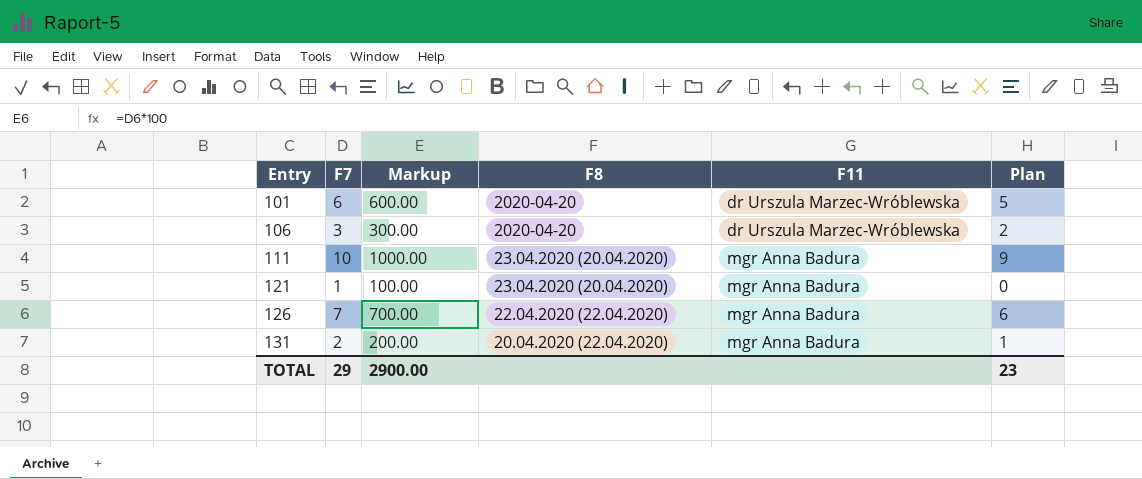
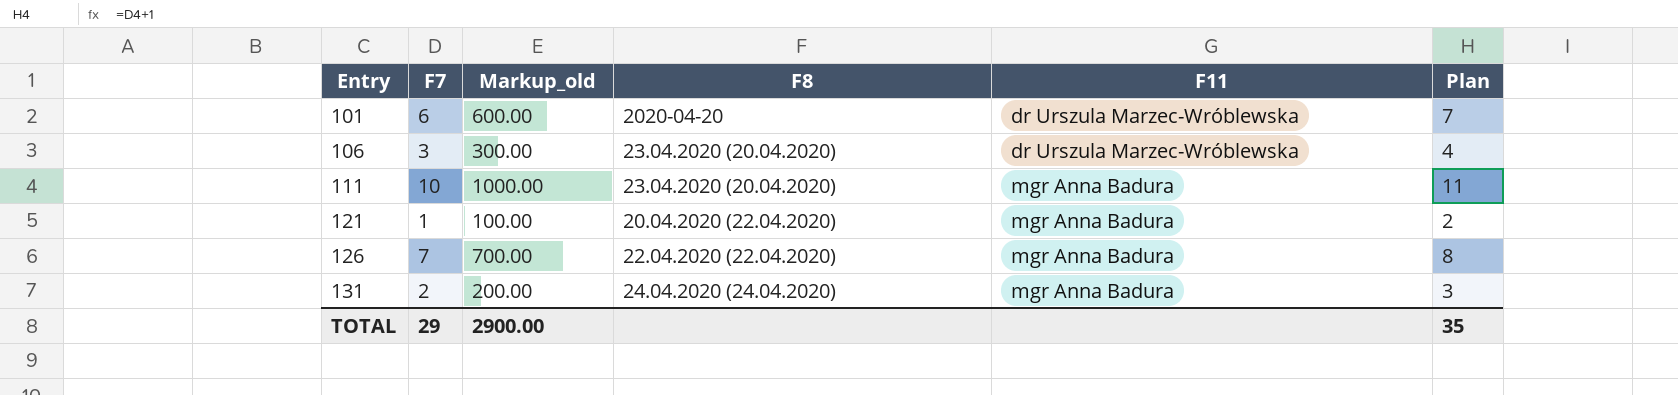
column name: Markup -> Markup_old
column Plan | formula: [F7] - 1 -> [F7] + 1
106 | F8: 2020-04-20 -> 23.04.2020 (20.04.2020)
121 | F8: 23.04.2020 (20.04.2020) -> 20.04.2020 (22.04.2020)
131 | F8: 20.04.2020 (22.04.2020) -> 24.04.2020 (24.04.2020)
TOTAL | Plan: 23 -> 35

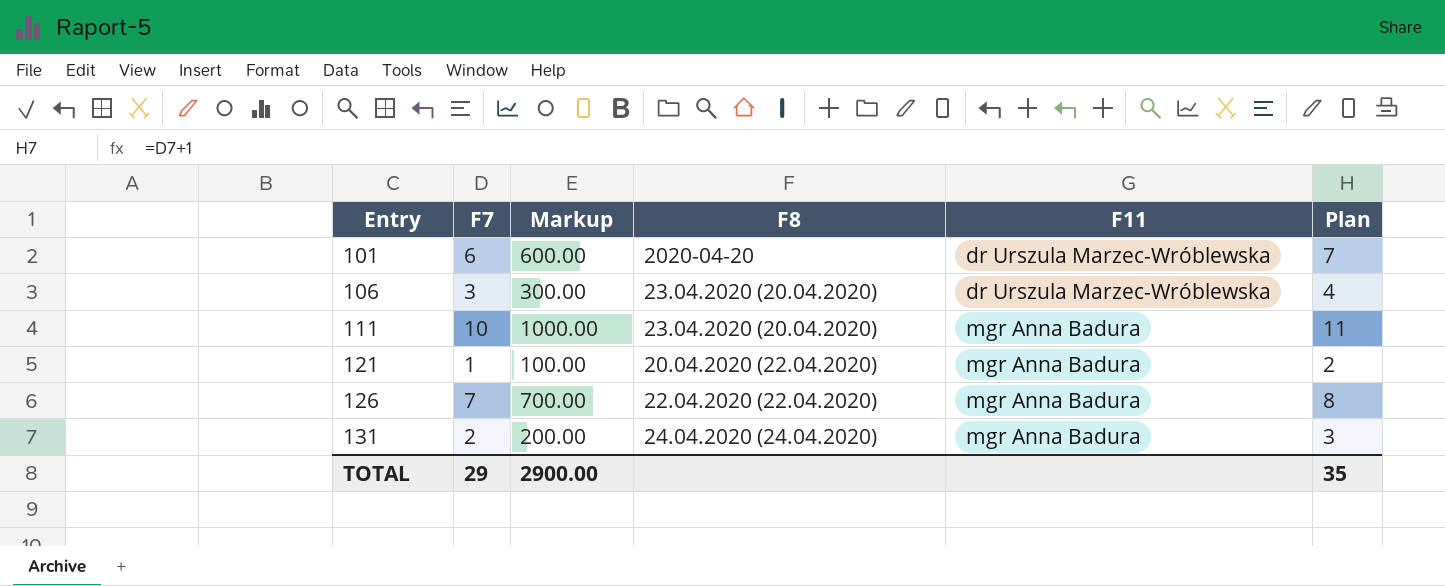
column name: Markup_old -> Markup

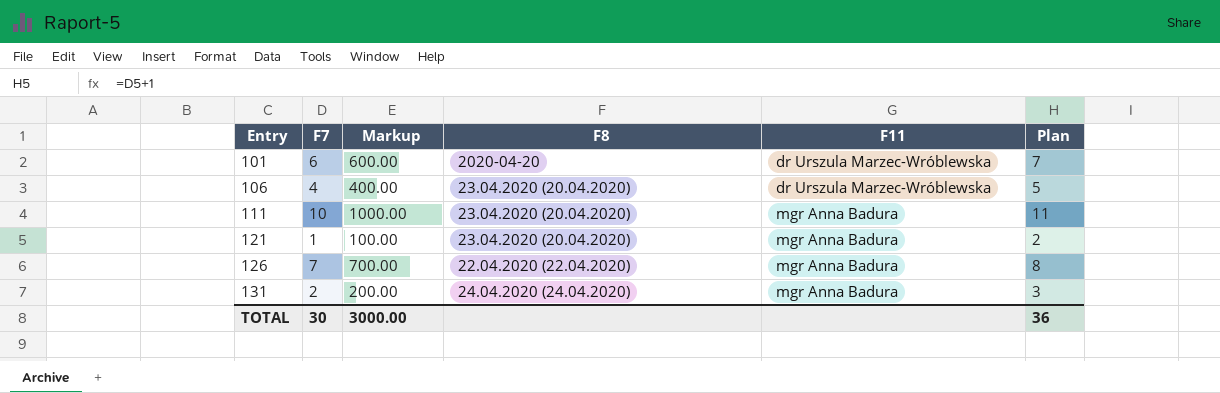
106 | F7: 3 -> 4
106 | Markup: 300.00 -> 400.00
106 | Plan: 4 -> 5
121 | F8: 20.04.2020 (22.04.2020) -> 23.04.2020 (20.04.2020)
TOTAL | F7: 29 -> 30
TOTAL | Markup: 2900.00 -> 3000.00
TOTAL | Plan: 35 -> 36

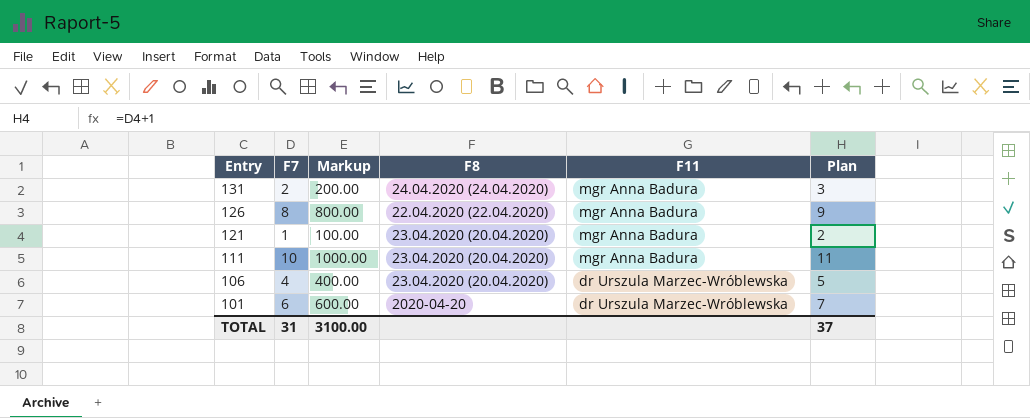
row order: Entry ascending -> Entry descending
126 | F7: 7 -> 8
126 | Markup: 700.00 -> 800.00
126 | Plan: 8 -> 9
TOTAL | F7: 30 -> 31
TOTAL | Markup: 3000.00 -> 3100.00
TOTAL | Plan: 36 -> 37

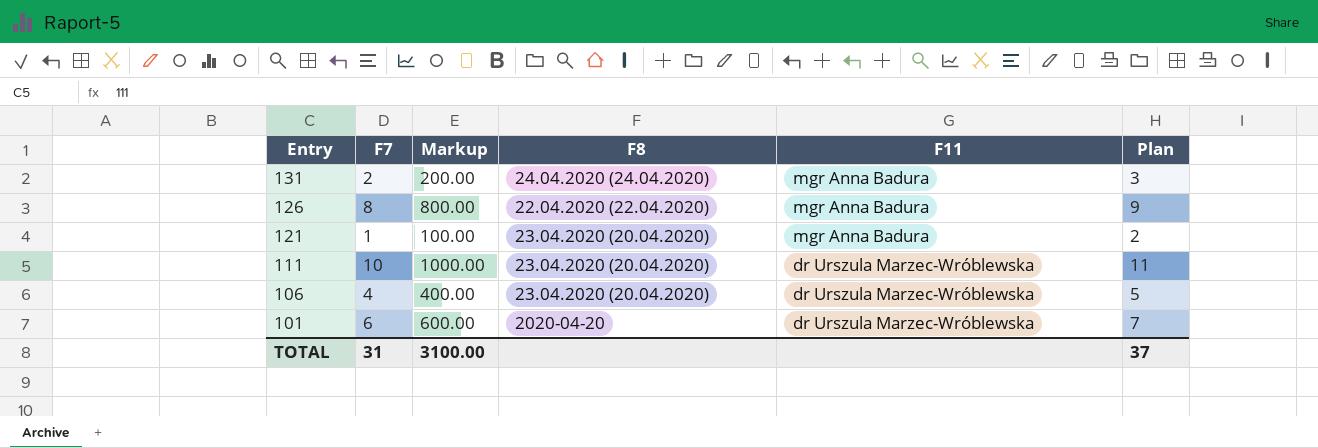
111 | F11: mgr Anna Badura -> dr Urszula Marzec-Wróblewska

